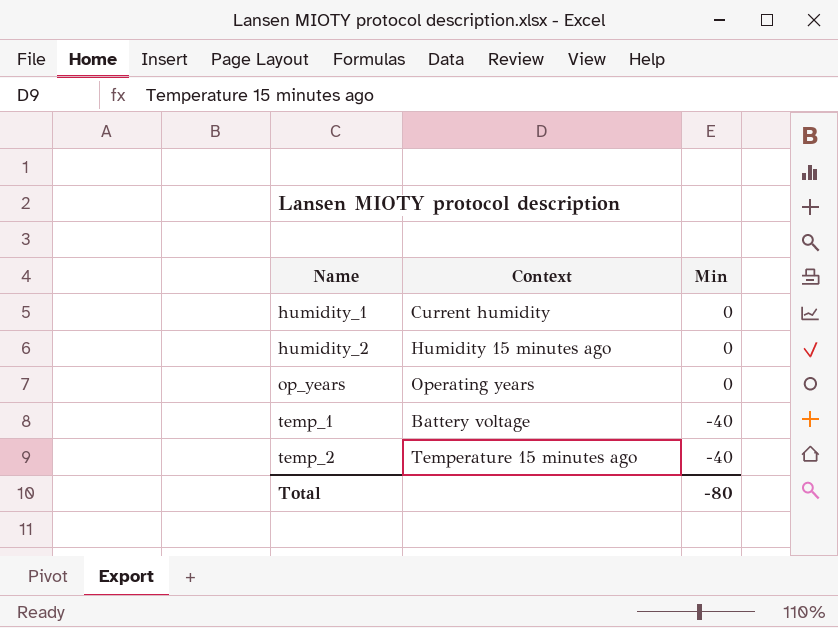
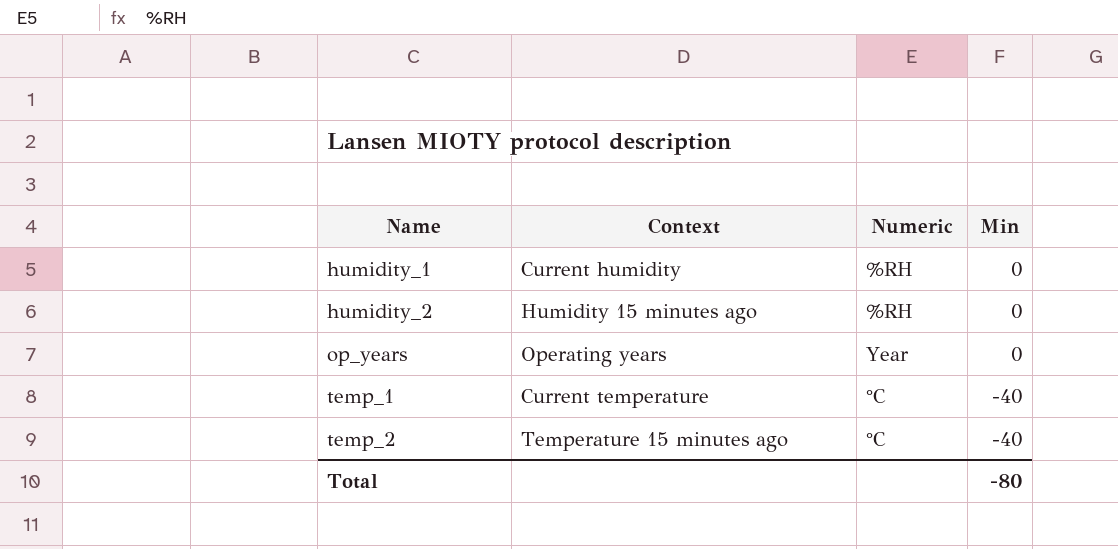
column Numeric | position: none -> 3
temp_1 | Context: Battery voltage -> Current temperature

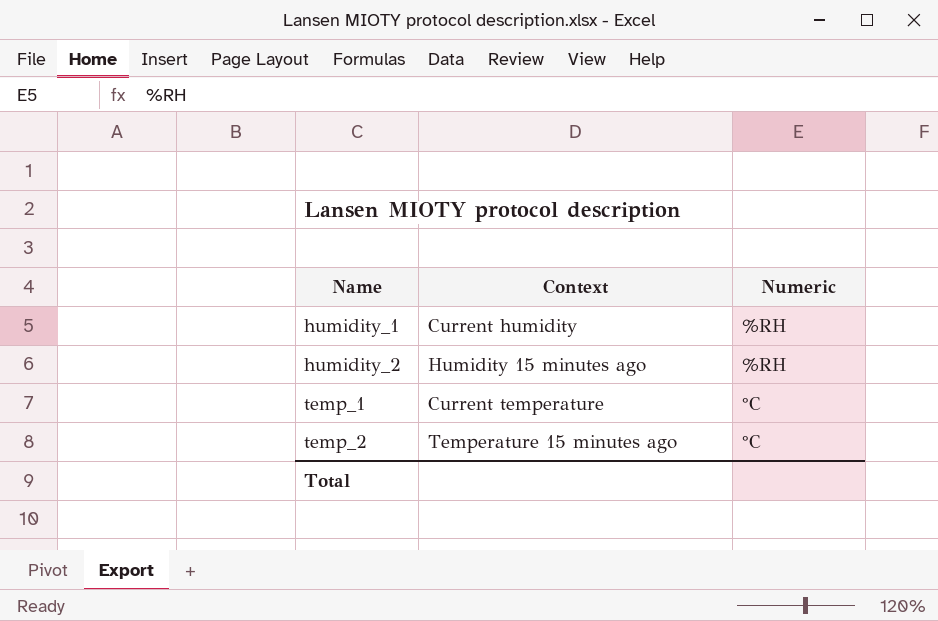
column Min | position: 4 -> none
row op_years: Operating years | Year | 0 -> none

